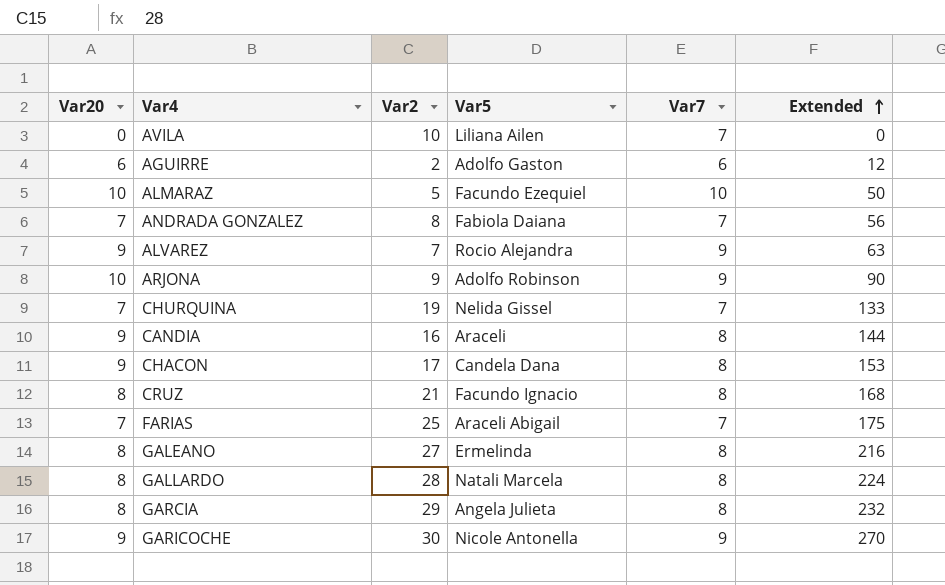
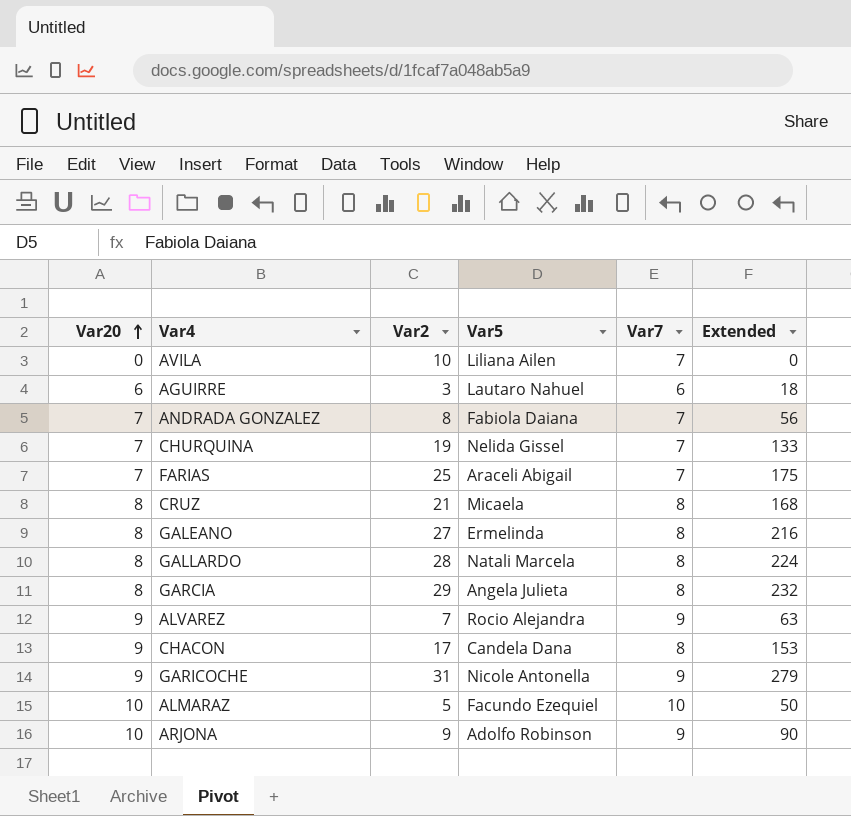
row order: Extended ascending -> Var20 ascending
row CANDIA: 9 | 16 | Araceli | 8 | 144 -> none
AGUIRRE | Var2: 2 -> 3
AGUIRRE | Var5: Adolfo Gaston -> Lautaro Nahuel
AGUIRRE | Extended: 12 -> 18
CRUZ | Var5: Facundo Ignacio -> Micaela
GARICOCHE | Var2: 30 -> 31
GARICOCHE | Extended: 270 -> 279

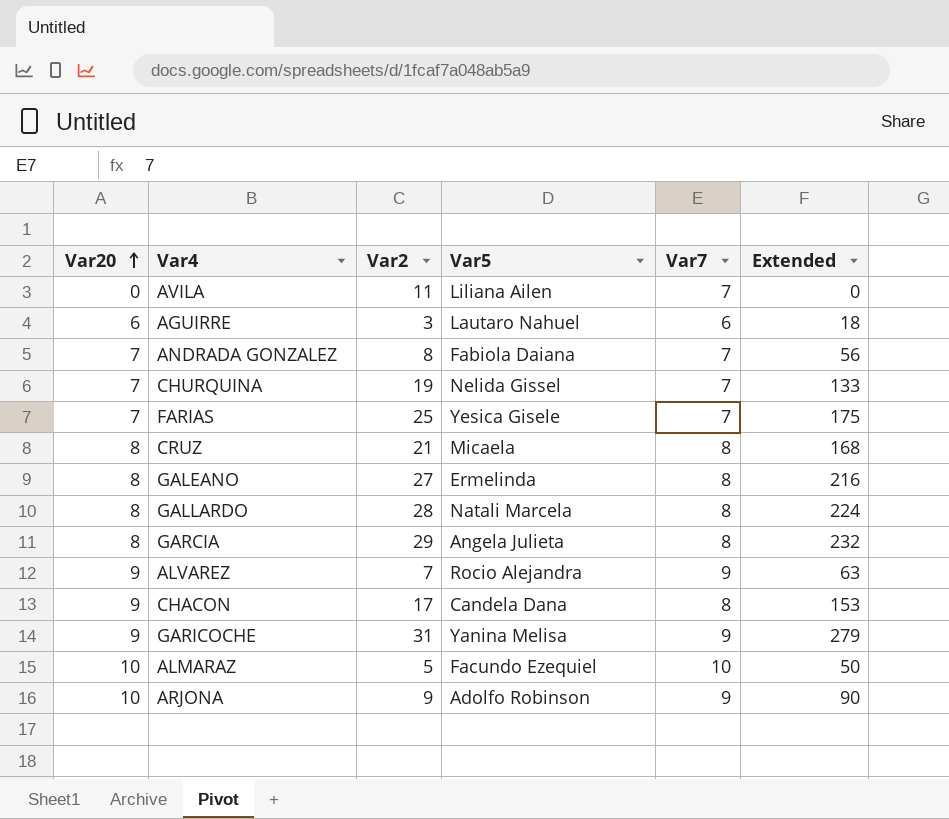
AVILA | Var2: 10 -> 11
FARIAS | Var5: Araceli Abigail -> Yesica Gisele
GARICOCHE | Var5: Nicole Antonella -> Yanina Melisa

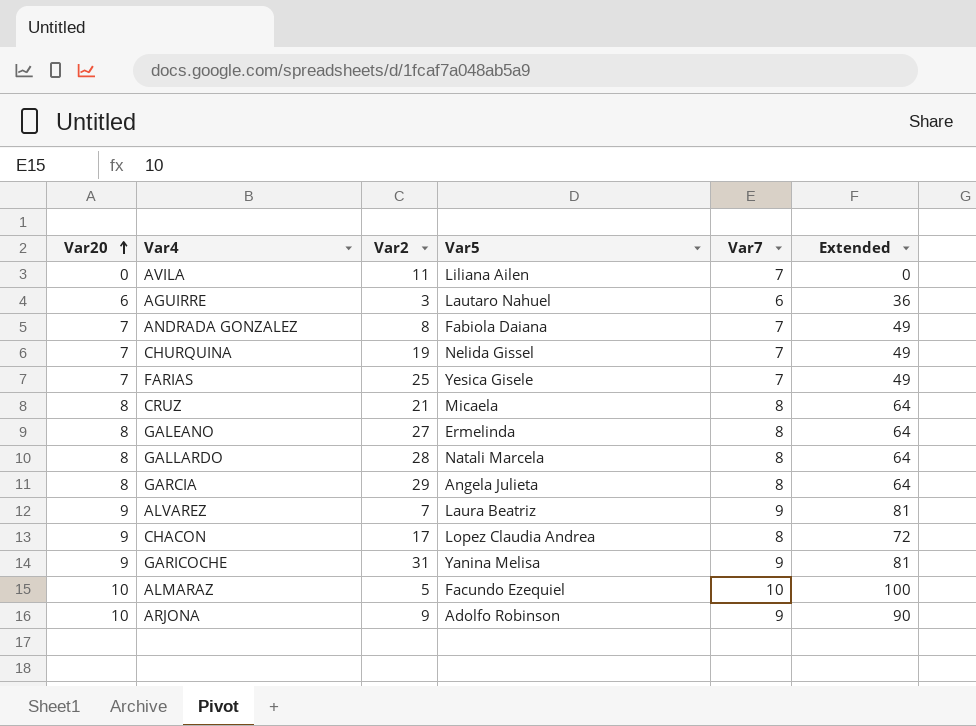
column Extended | formula: [Var20] * [Var2] -> [Var20] * [Var7]
ALVAREZ | Var5: Rocio Alejandra -> Laura Beatriz
CHACON | Var5: Candela Dana -> Lopez Claudia Andrea

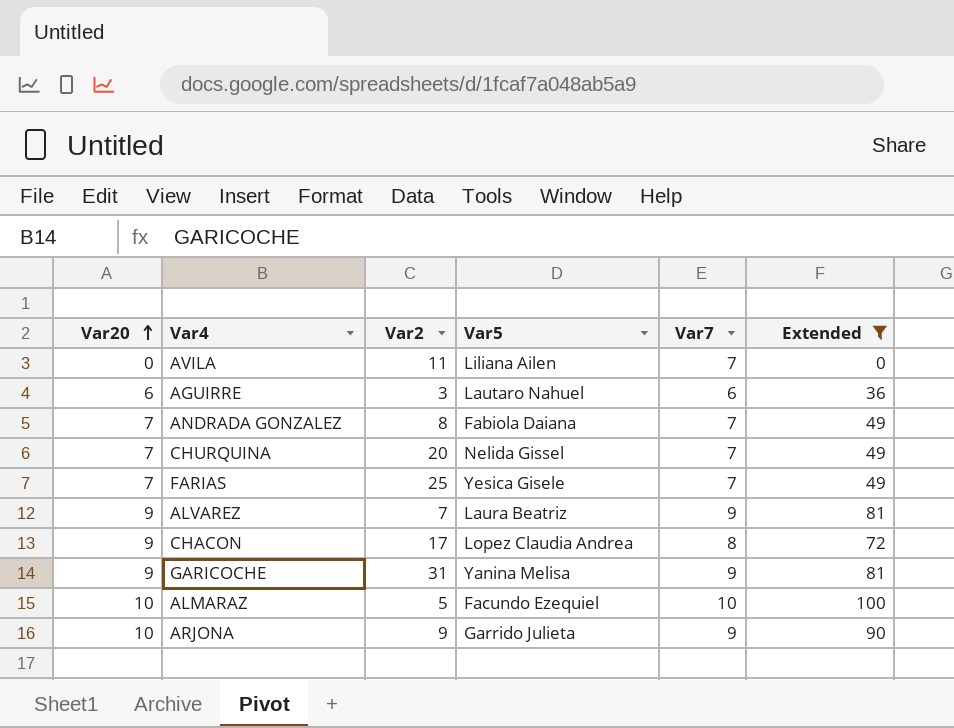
filter: none -> Extended != 64
CHURQUINA | Var2: 19 -> 20
ARJONA | Var5: Adolfo Robinson -> Garrido Julieta

